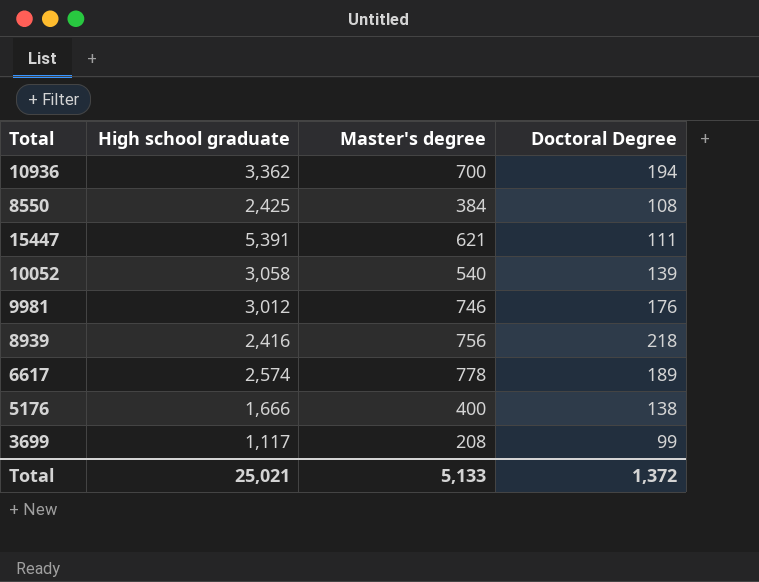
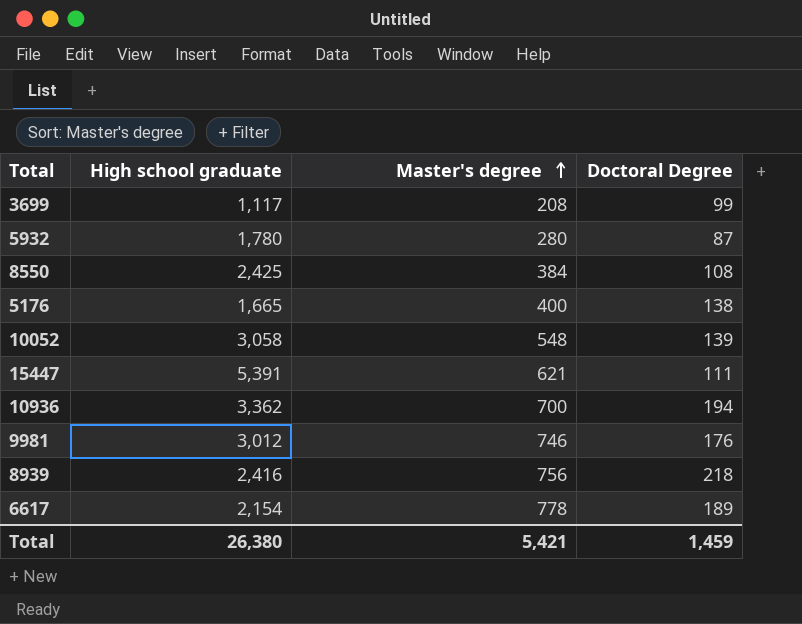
row order: none -> Master's degree ascending
row 5932: none -> 1,780 | 280 | 87
5176 | High school graduate: 1,666 -> 1,665
10052 | Master's degree: 540 -> 548
6617 | High school graduate: 2,574 -> 2,154
Total | High school graduate: 25,021 -> 26,380
Total | Master's degree: 5,133 -> 5,421
Total | Doctoral Degree: 1,372 -> 1,459

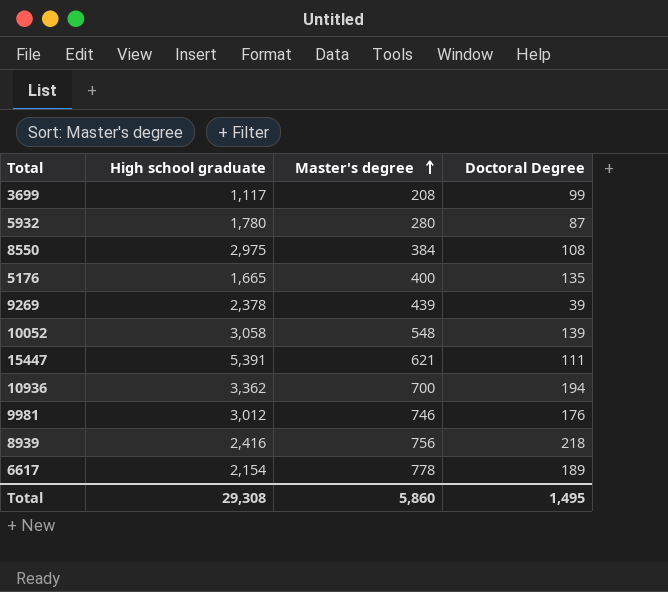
8550 | High school graduate: 2,425 -> 2,975
5176 | Doctoral Degree: 138 -> 135
row 9269: none -> 2,378 | 439 | 39
Total | High school graduate: 26,380 -> 29,308
Total | Master's degree: 5,421 -> 5,860
Total | Doctoral Degree: 1,459 -> 1,495

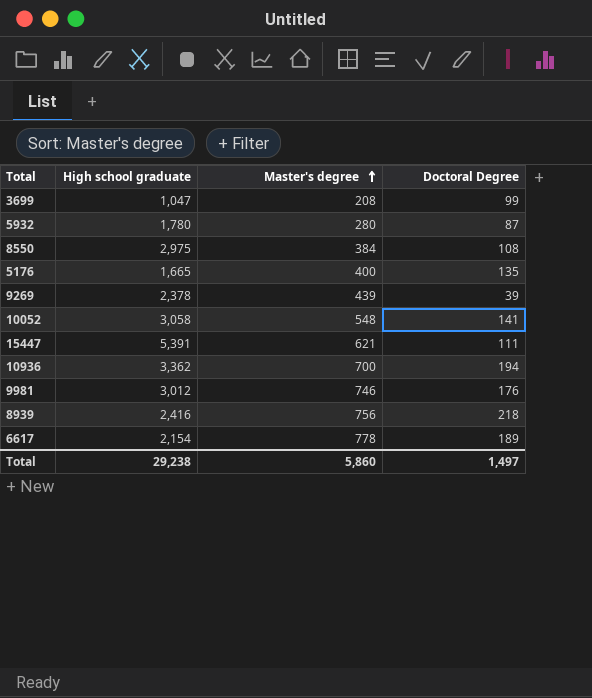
3699 | High school graduate: 1,117 -> 1,047
10052 | Doctoral Degree: 139 -> 141
Total | High school graduate: 29,308 -> 29,238
Total | Doctoral Degree: 1,495 -> 1,497

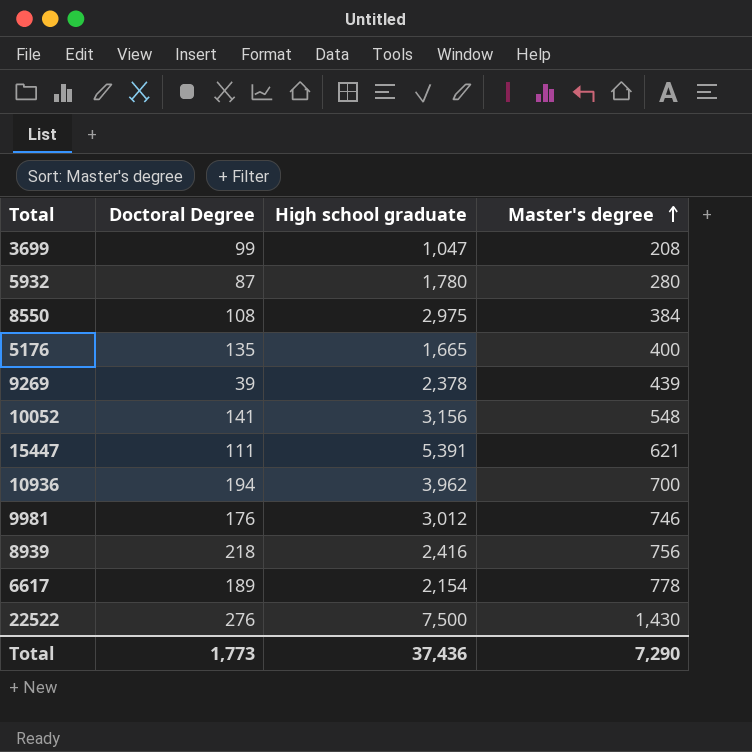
column Doctoral Degree | position: 4 -> 2
10052 | High school graduate: 3,058 -> 3,156
10936 | High school graduate: 3,362 -> 3,962
row 22522: none -> 276 | 7,500 | 1,430
Total | Doctoral Degree: 1,497 -> 1,773
Total | High school graduate: 29,238 -> 37,436
Total | Master's degree: 5,860 -> 7,290

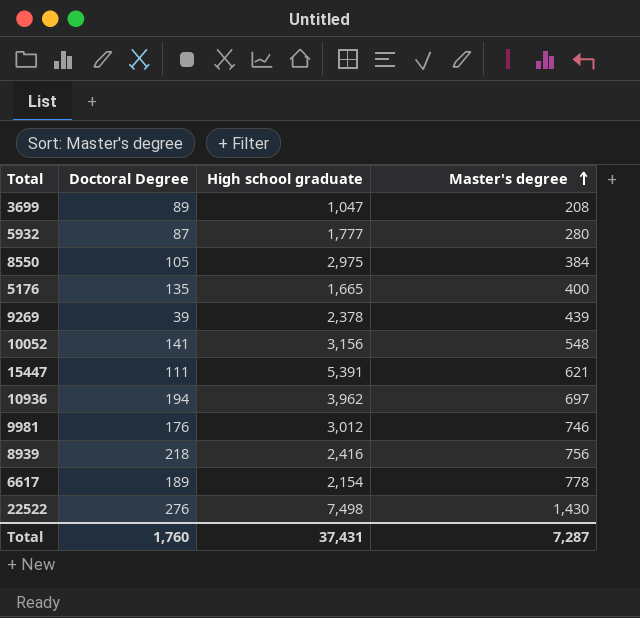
3699 | Doctoral Degree: 99 -> 89
5932 | High school graduate: 1,780 -> 1,777
8550 | Doctoral Degree: 108 -> 105
10936 | Master's degree: 700 -> 697
22522 | High school graduate: 7,500 -> 7,498
Total | Doctoral Degree: 1,773 -> 1,760
Total | High school graduate: 37,436 -> 37,431
Total | Master's degree: 7,290 -> 7,287

